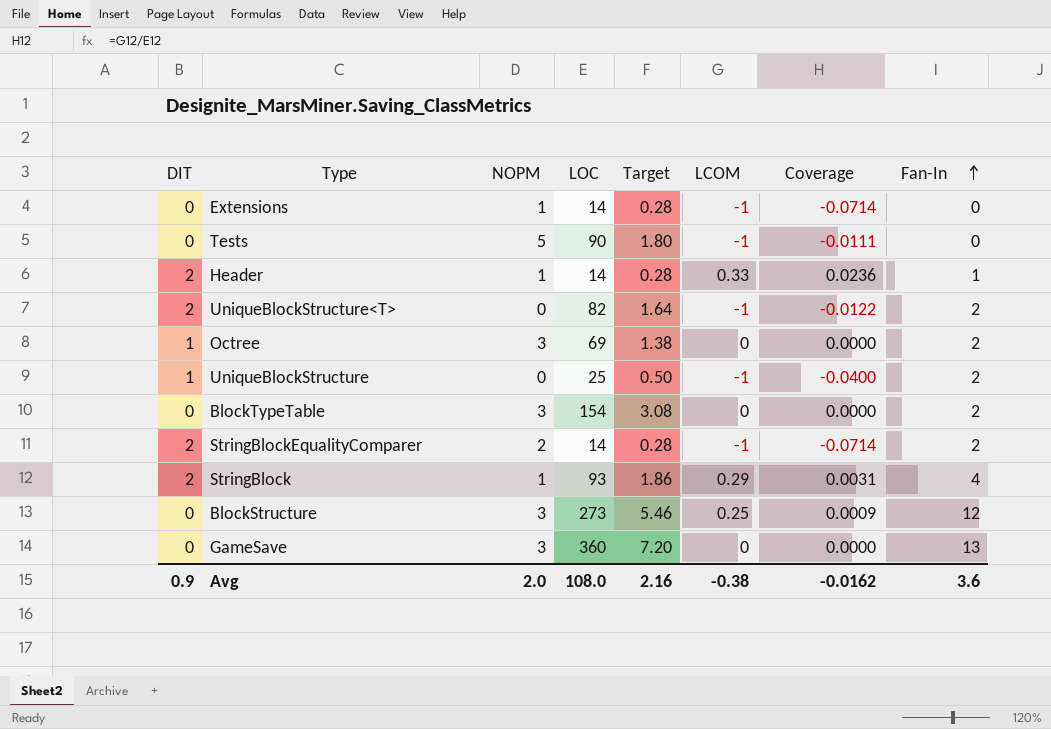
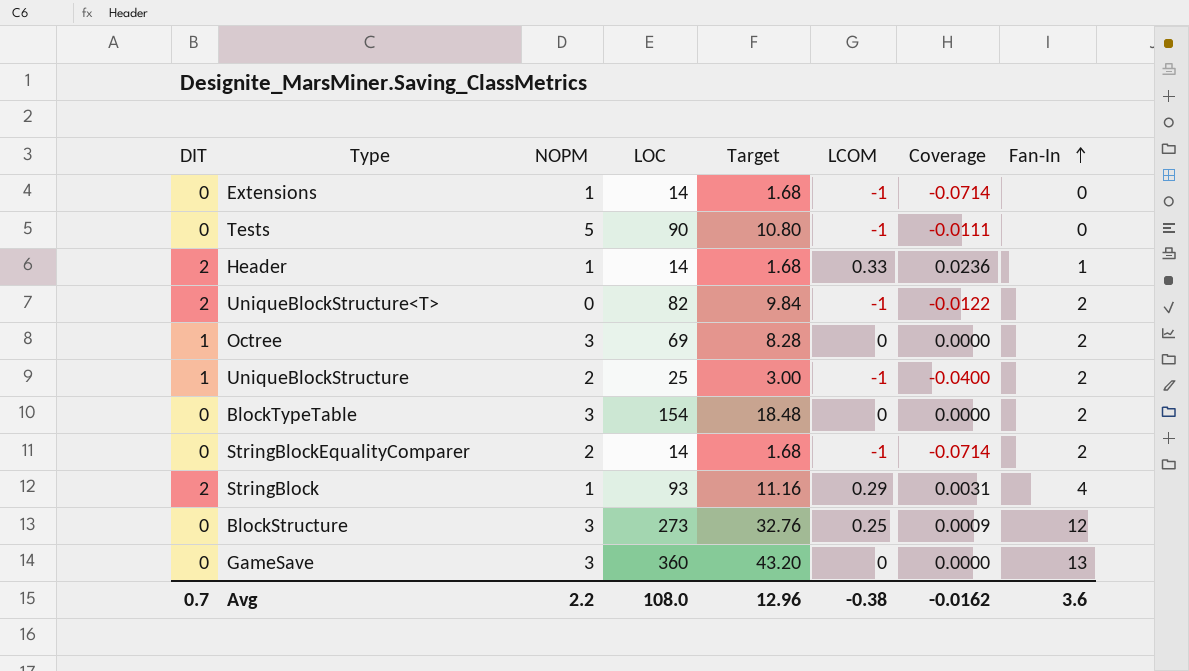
column Target | formula: [LOC] * 0.02 -> [LOC] * 0.12
UniqueBlockStructure | NOPM: 0 -> 2
StringBlockEqualityComparer | DIT: 2 -> 0
Avg | DIT: 0.9 -> 0.7
Avg | NOPM: 2.0 -> 2.2
Avg | Target: 2.16 -> 12.96

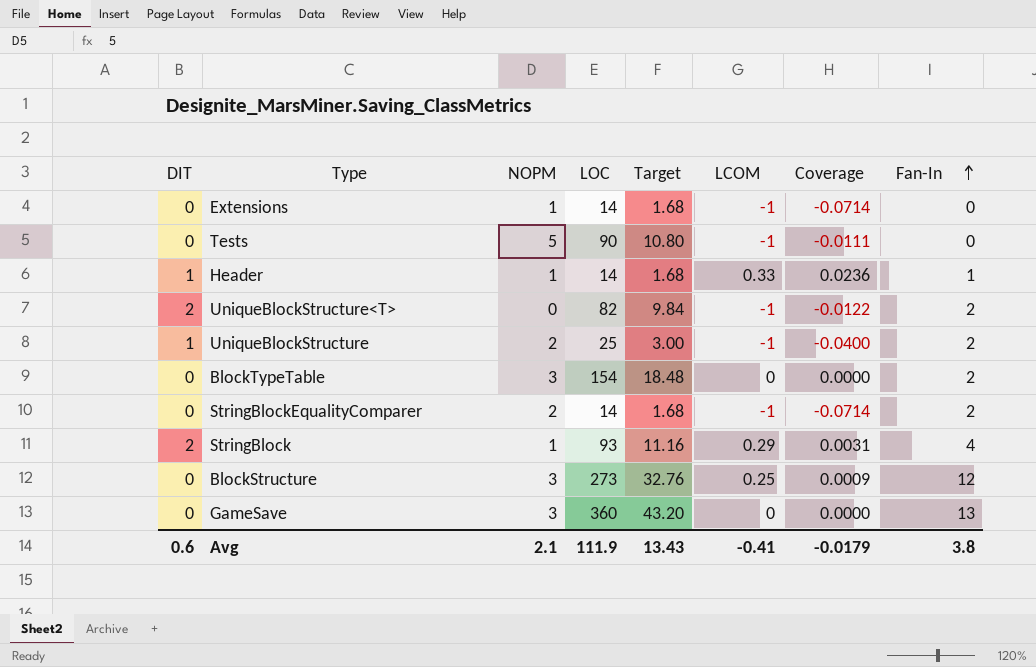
row Octree: 1 | 3 | 69 | 8.28 | 0 | 0.0000 | 2 -> none
Header | DIT: 2 -> 1
Avg | DIT: 0.7 -> 0.6
Avg | NOPM: 2.2 -> 2.1
Avg | LOC: 108.0 -> 111.9
Avg | Target: 12.96 -> 13.43
Avg | LCOM: -0.38 -> -0.41
Avg | Coverage: -0.0162 -> -0.0179
Avg | Fan-In: 3.6 -> 3.8

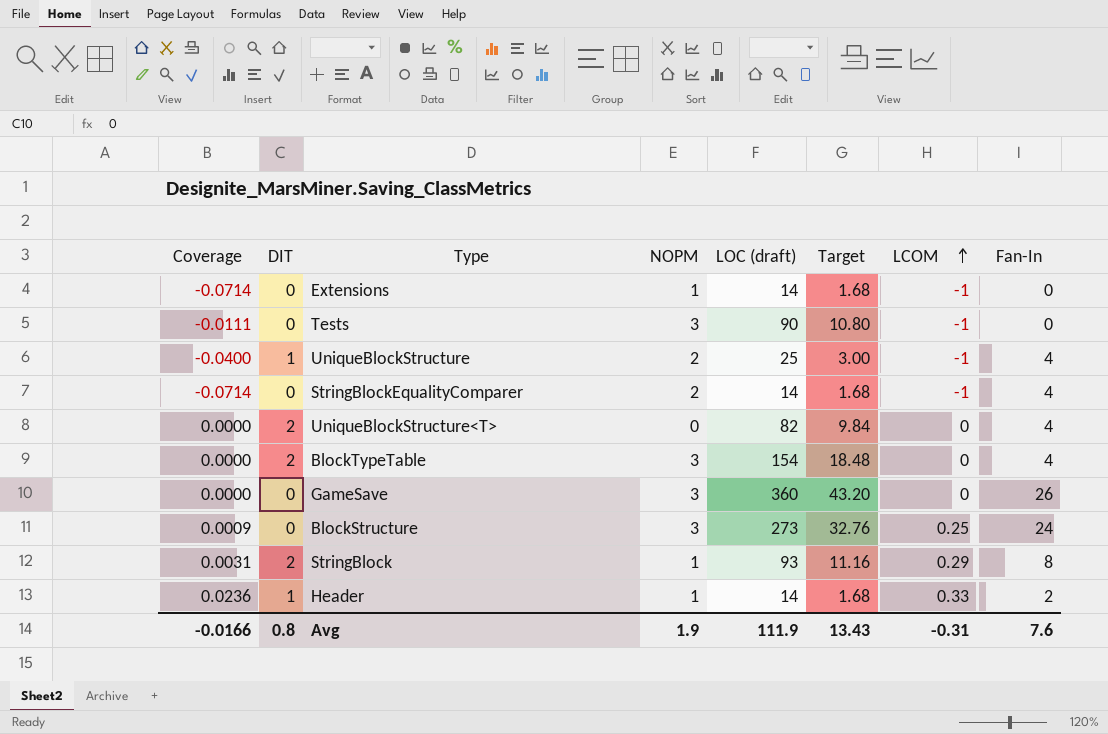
row order: Fan-In ascending -> LCOM ascending
column Coverage | position: 7 -> 1
column name: LOC -> LOC (draft)
Tests | NOPM: 5 -> 3
UniqueBlockStructure | Fan-In: 2 -> 4
StringBlockEqualityComparer | Fan-In: 2 -> 4
UniqueBlockStructure<T> | Coverage: -0.0122 -> 0.0000
UniqueBlockStructure<T> | LCOM: -1 -> 0
UniqueBlockStructure<T> | Fan-In: 2 -> 4
BlockTypeTable | DIT: 0 -> 2
BlockTypeTable | Fan-In: 2 -> 4
GameSave | Fan-In: 13 -> 26
BlockStructure | Fan-In: 12 -> 24
StringBlock | Fan-In: 4 -> 8
Header | Fan-In: 1 -> 2
Avg | Coverage: -0.0179 -> -0.0166
Avg | DIT: 0.6 -> 0.8
Avg | NOPM: 2.1 -> 1.9
Avg | LCOM: -0.41 -> -0.31
Avg | Fan-In: 3.8 -> 7.6

